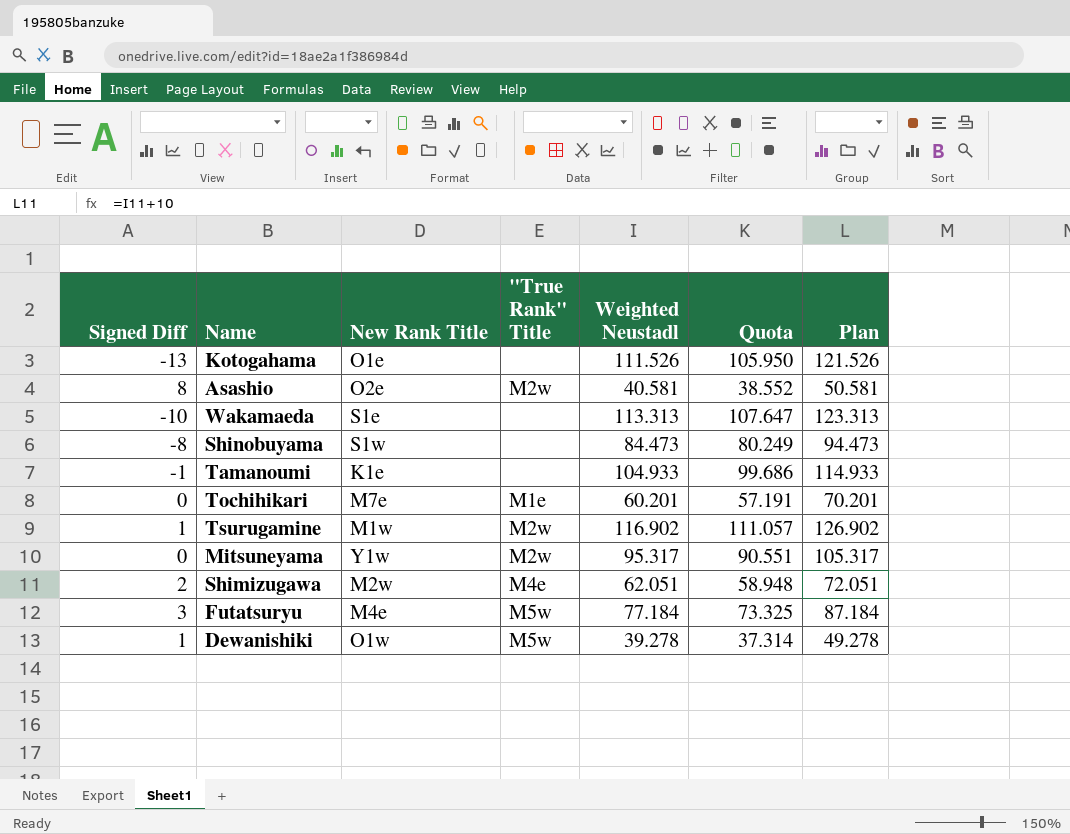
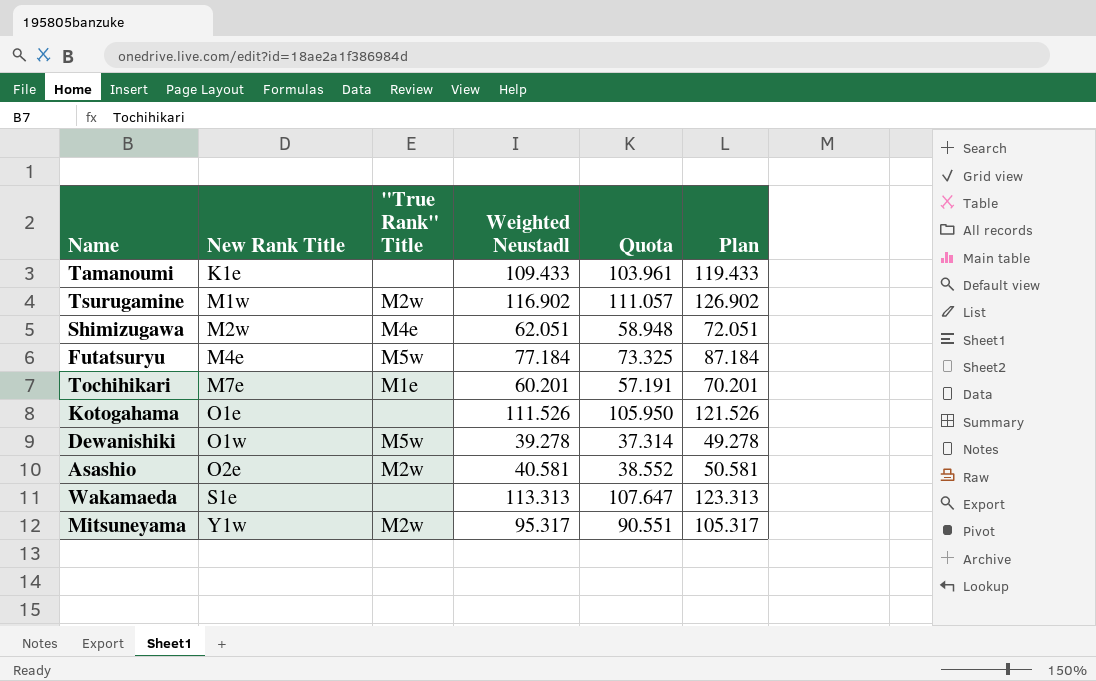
row order: none -> New Rank Title ascending
column Signed Diff | position: 1 -> none
row Shinobuyama: -8 | S1w | none | 84.473 | 80.249 | 94.473 -> none
Tamanoumi | Weighted Neustadl: 104.933 -> 109.433
Tamanoumi | Quota: 99.686 -> 103.961
Tamanoumi | Plan: 114.933 -> 119.433

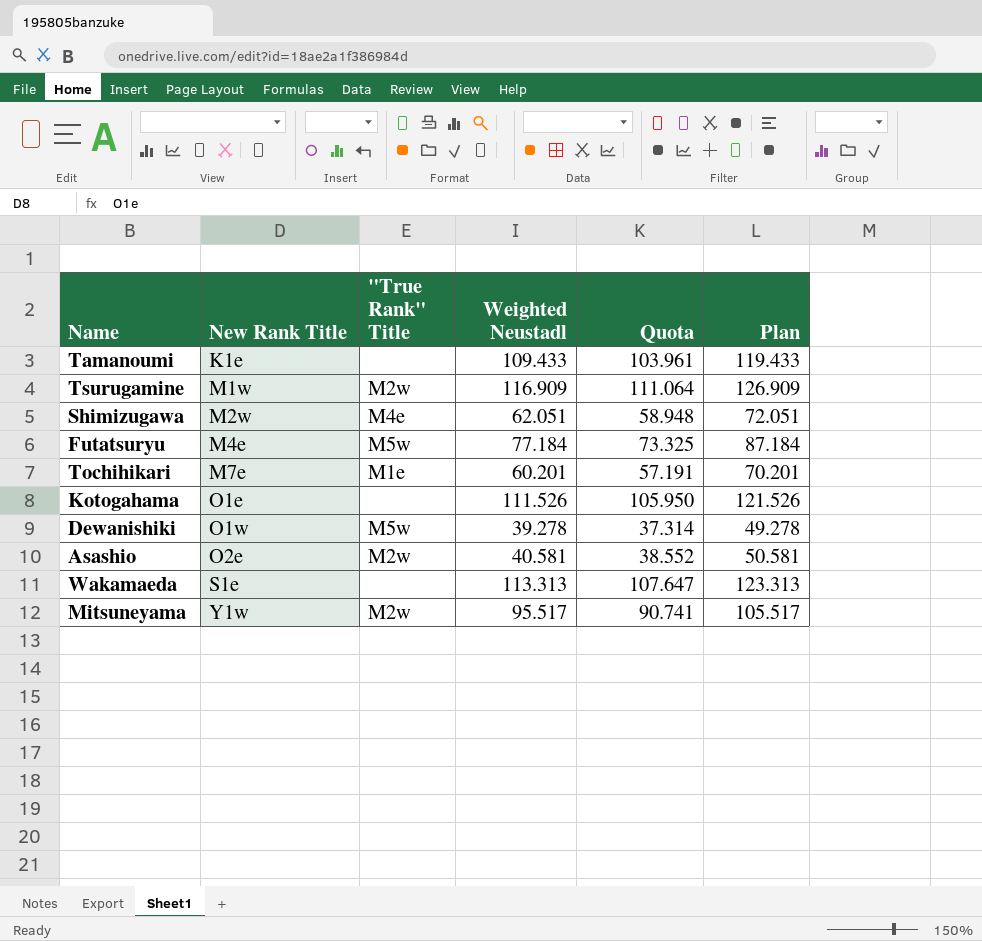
Tsurugamine | Weighted Neustadl: 116.902 -> 116.909
Tsurugamine | Quota: 111.057 -> 111.064
Tsurugamine | Plan: 126.902 -> 126.909
Mitsuneyama | Weighted Neustadl: 95.317 -> 95.517
Mitsuneyama | Quota: 90.551 -> 90.741
Mitsuneyama | Plan: 105.317 -> 105.517

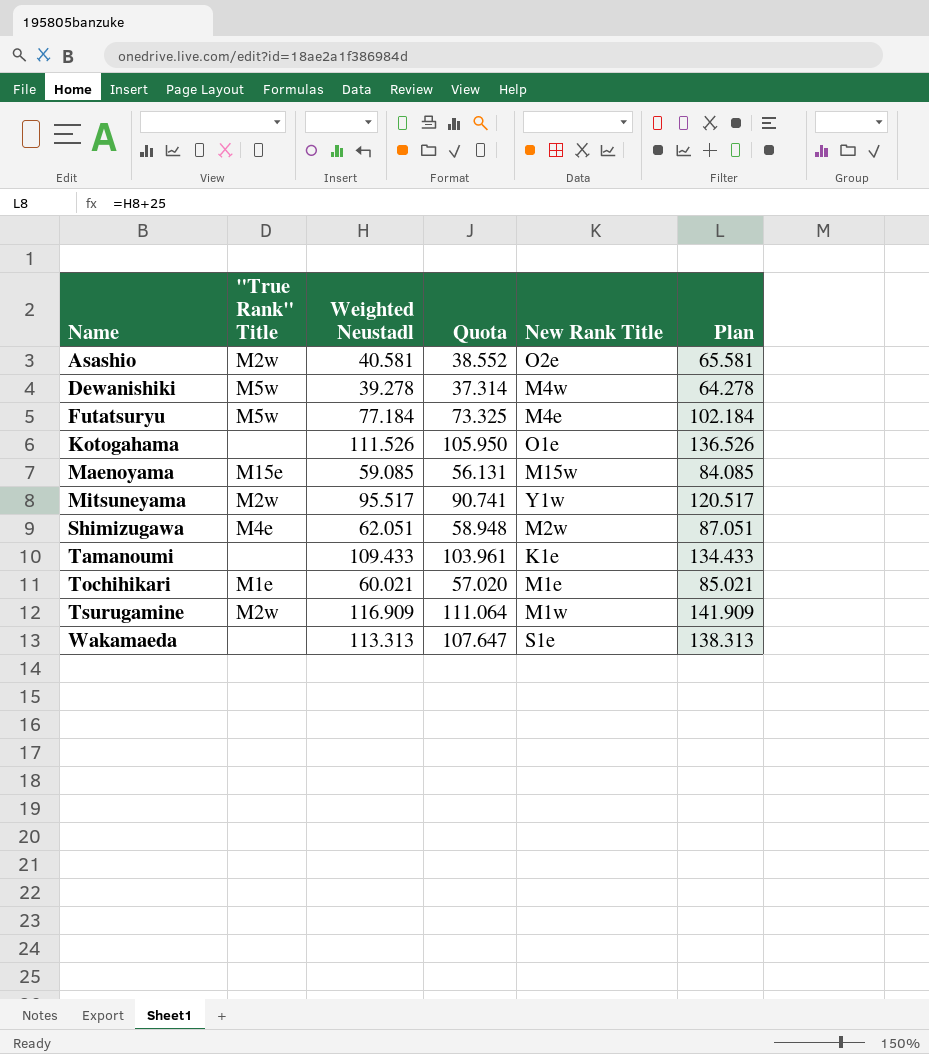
row order: New Rank Title ascending -> Name ascending
column New Rank Title | position: 2 -> 5
column Plan | formula: [Weighted Neustadl] + 10 -> [Weighted Neustadl] + 25
Dewanishiki | New Rank Title: O1w -> M4w
row Maenoyama: none -> M15e | 59.085 | 56.131 | M15w | 84.085
Tochihikari | Weighted Neustadl: 60.201 -> 60.021
Tochihikari | Quota: 57.191 -> 57.020
Tochihikari | New Rank Title: M7e -> M1e

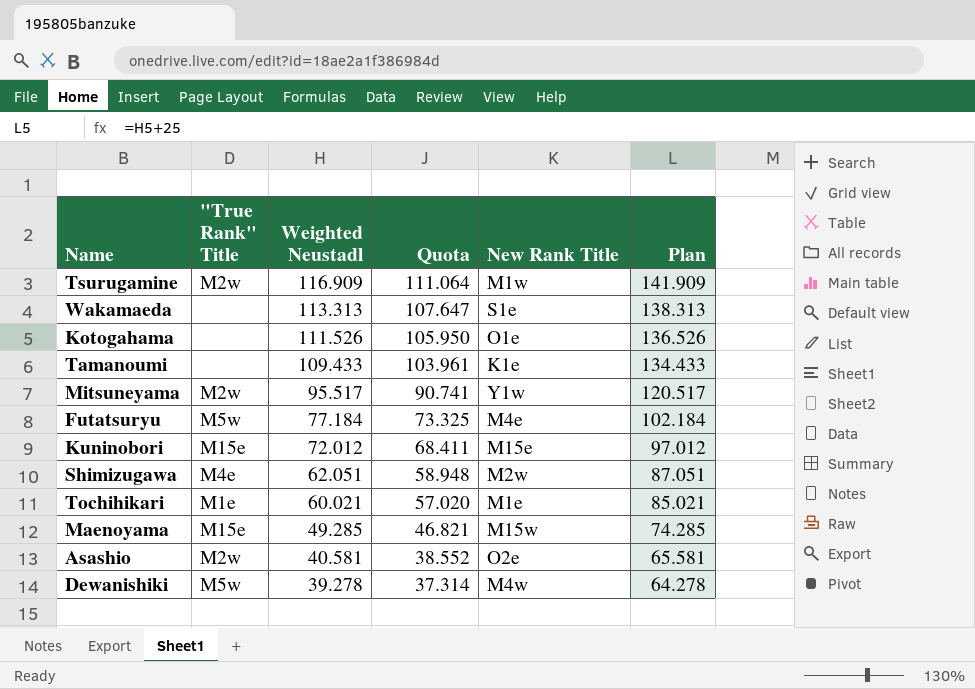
row order: Name ascending -> Weighted Neustadl descending
row Kuninobori: none -> M15e | 72.012 | 68.411 | M15e | 97.012
Maenoyama | Weighted Neustadl: 59.085 -> 49.285
Maenoyama | Quota: 56.131 -> 46.821
Maenoyama | Plan: 84.085 -> 74.285

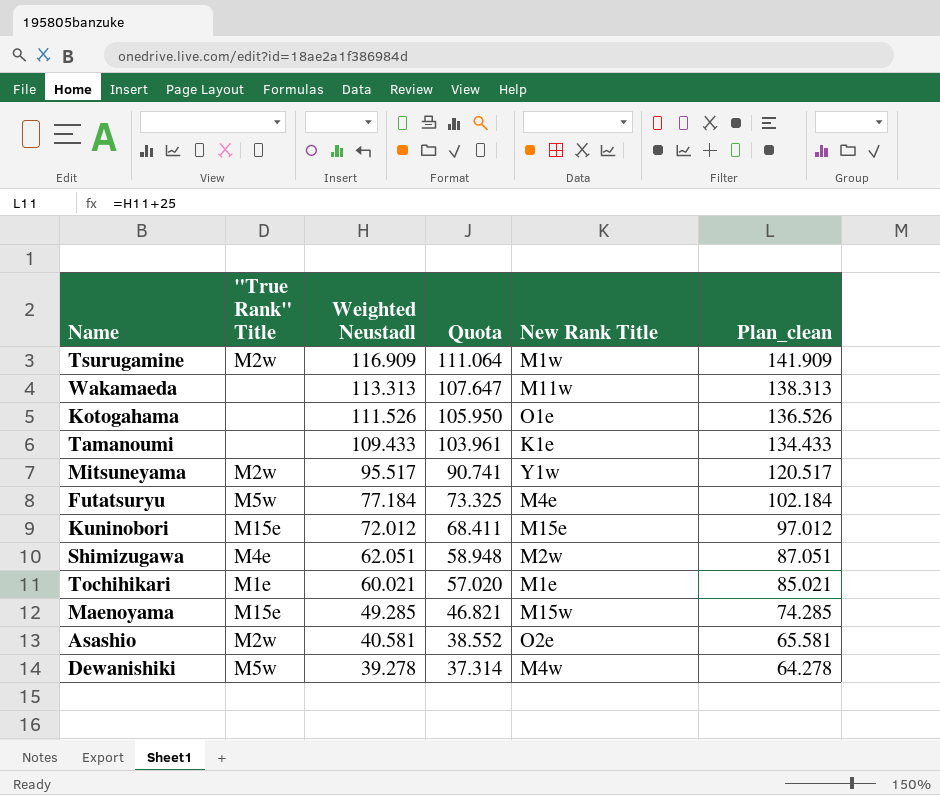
column name: Plan -> Plan_clean
Wakamaeda | New Rank Title: S1e -> M11w

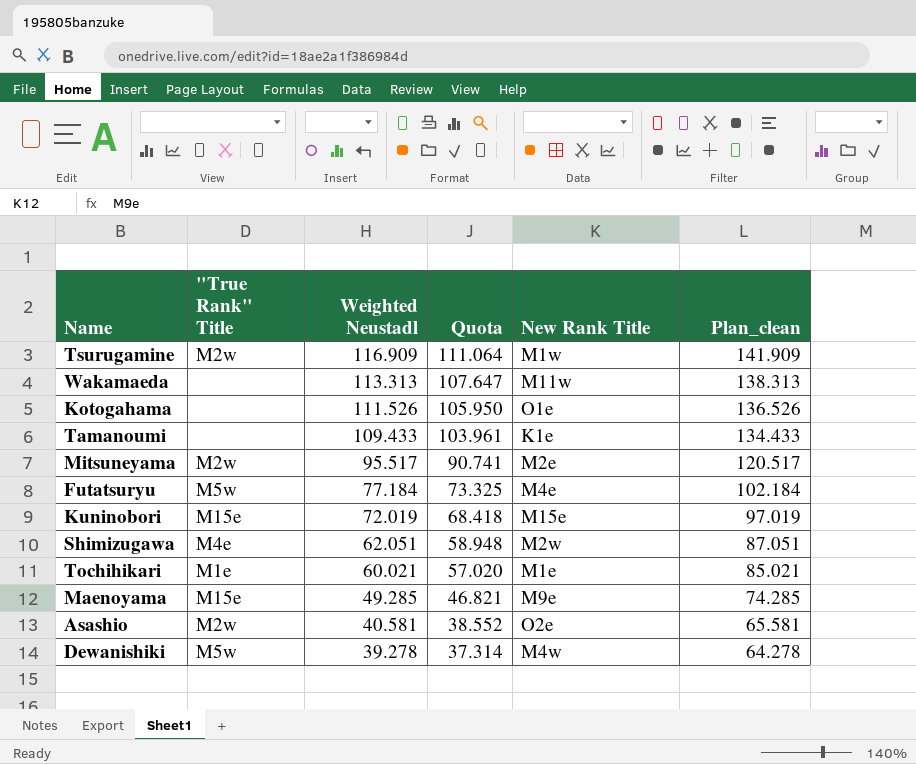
Mitsuneyama | New Rank Title: Y1w -> M2e
Kuninobori | Weighted Neustadl: 72.012 -> 72.019
Kuninobori | Quota: 68.411 -> 68.418
Kuninobori | Plan_clean: 97.012 -> 97.019
Maenoyama | New Rank Title: M15w -> M9e

